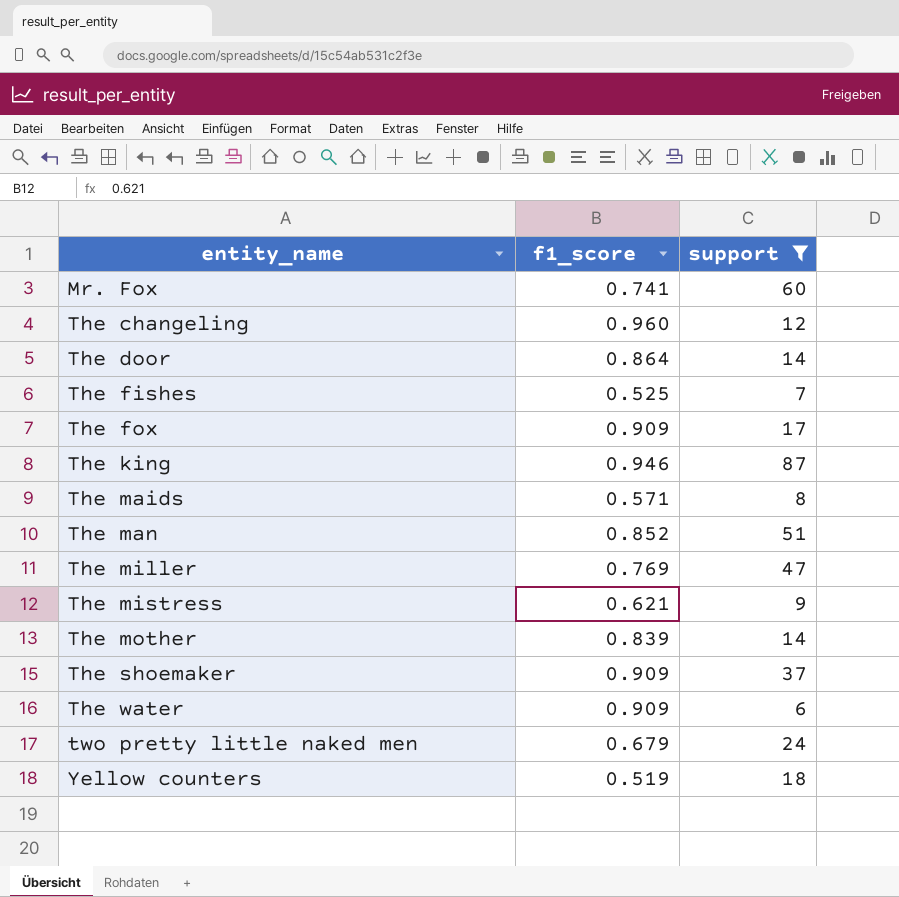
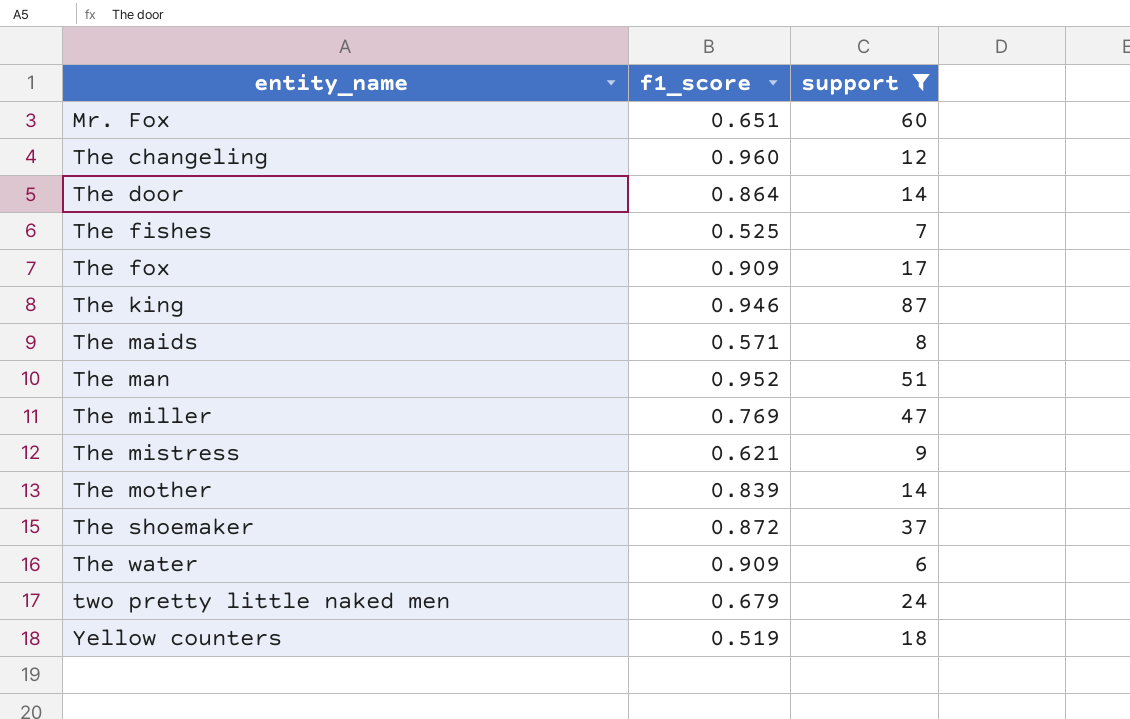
Mr. Fox | f1_score: 0.741 -> 0.651
The man | f1_score: 0.852 -> 0.952
The shoemaker | f1_score: 0.909 -> 0.872

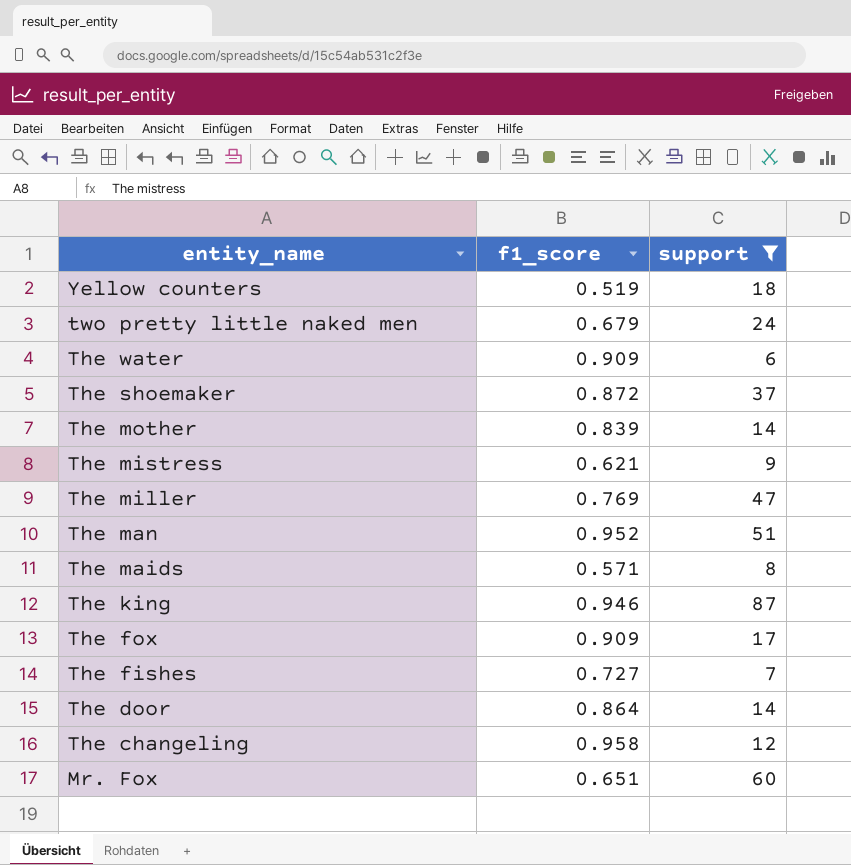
row order: entity_name ascending -> entity_name descending
The fishes | f1_score: 0.525 -> 0.727
The changeling | f1_score: 0.960 -> 0.958

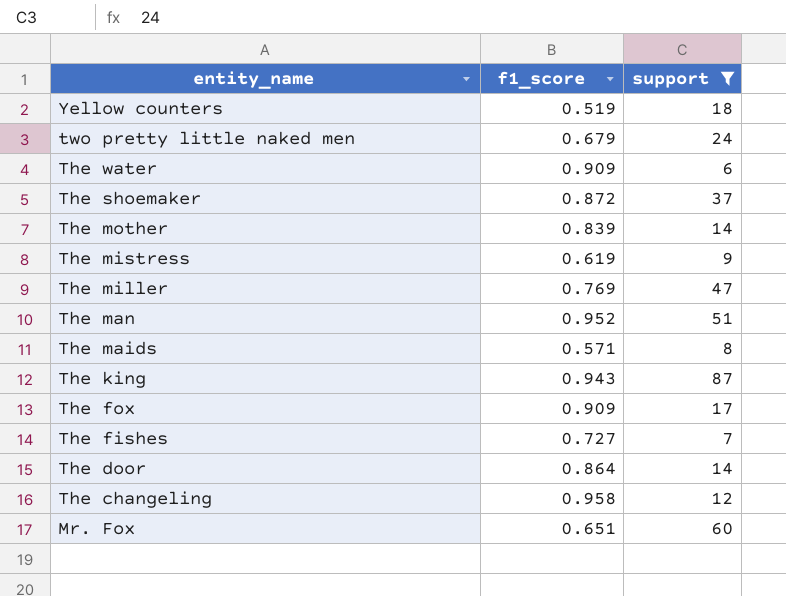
The mistress | f1_score: 0.621 -> 0.619
The king | f1_score: 0.946 -> 0.943

